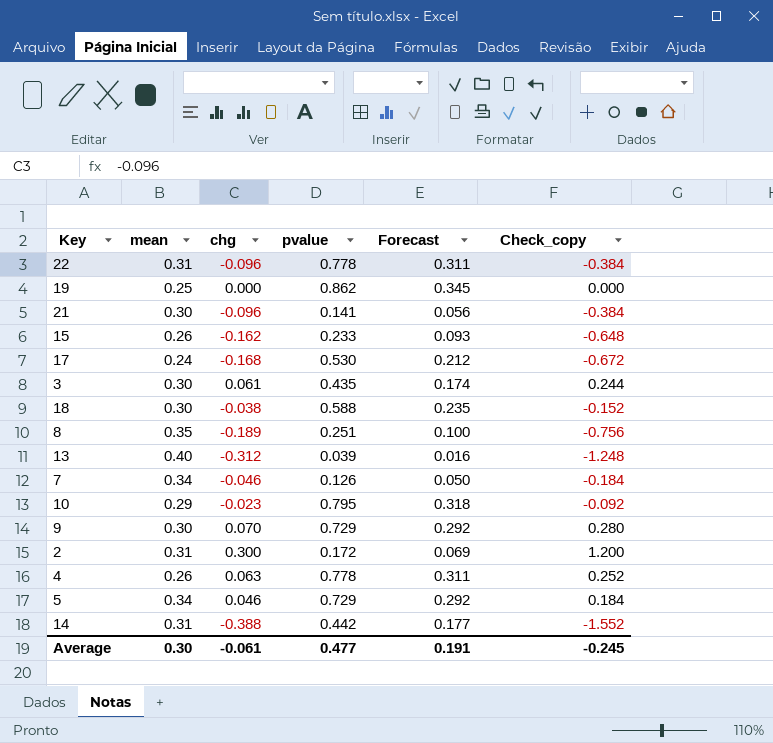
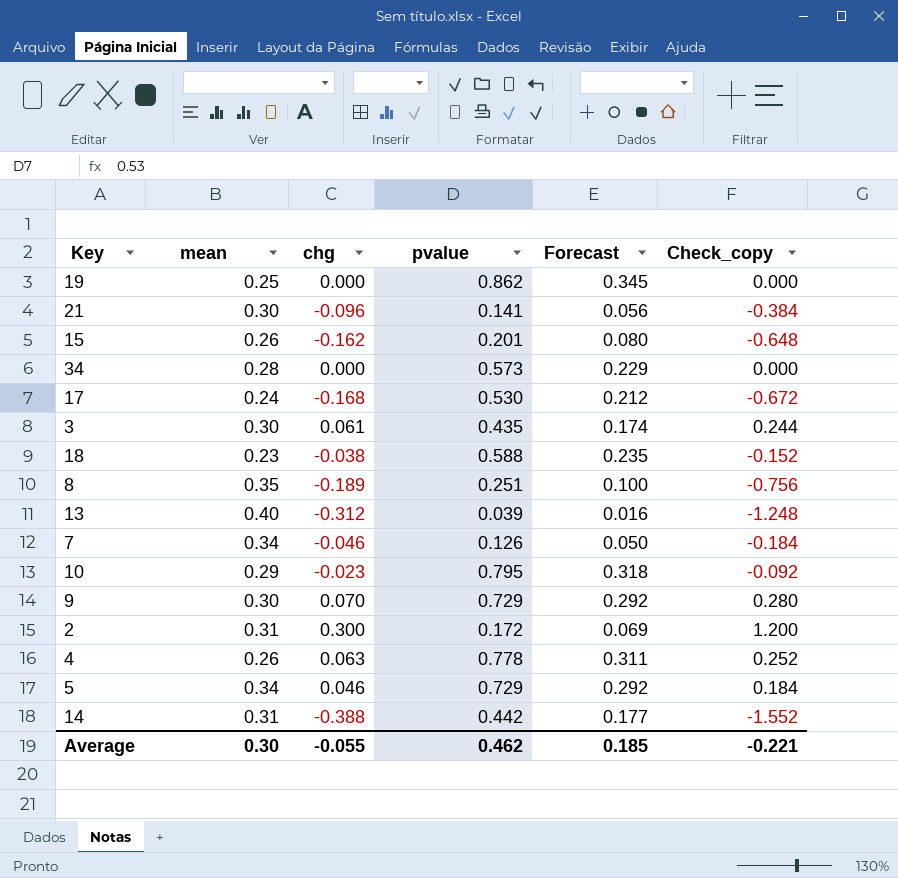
row 22: 0.31 | -0.096 | 0.778 | 0.311 | -0.384 -> none
15 | pvalue: 0.233 -> 0.201
15 | Forecast: 0.093 -> 0.080
row 34: none -> 0.28 | 0.000 | 0.573 | 0.229 | 0.000
18 | mean: 0.30 -> 0.23
Average | chg: -0.061 -> -0.055
Average | pvalue: 0.477 -> 0.462
Average | Forecast: 0.191 -> 0.185
Average | Check_copy: -0.245 -> -0.221

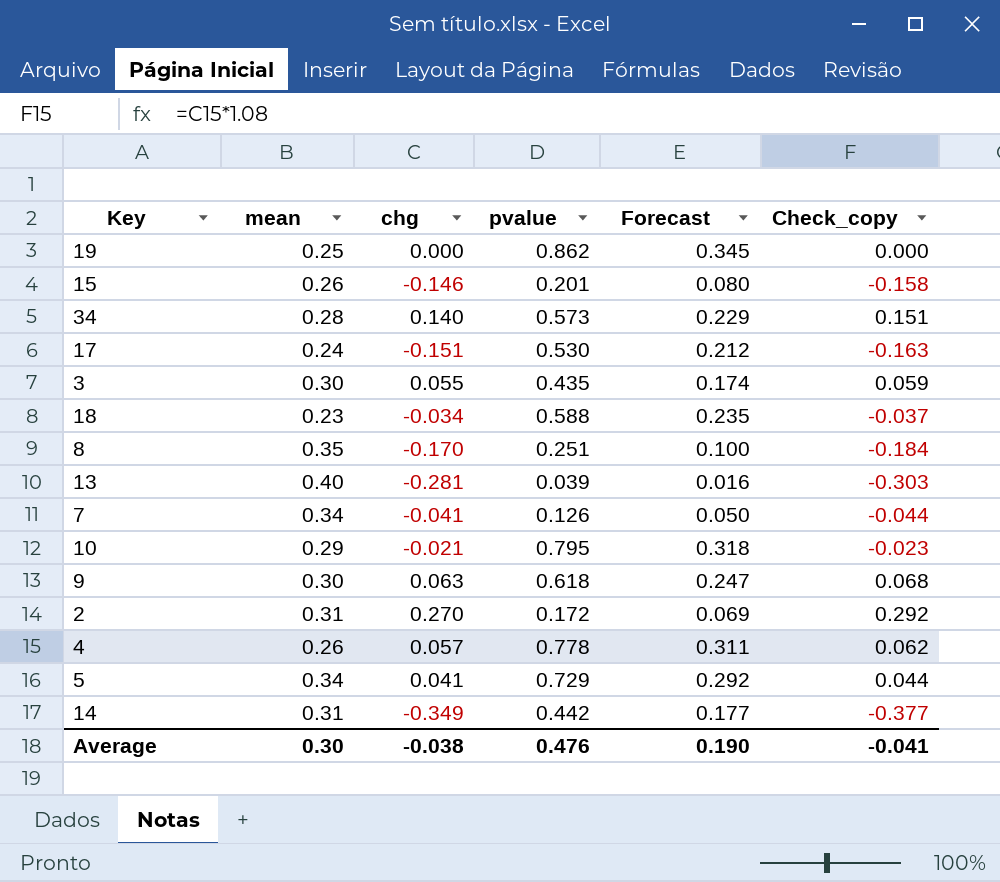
column Check_copy | formula: [chg] * 4 -> [chg] * 1.08
row 21: 0.30 | -0.096 | 0.141 | 0.056 | -0.384 -> none
15 | chg: -0.162 -> -0.146
34 | chg: 0.000 -> 0.140
17 | chg: -0.168 -> -0.151
3 | chg: 0.061 -> 0.055
18 | chg: -0.038 -> -0.034
8 | chg: -0.189 -> -0.170
13 | chg: -0.312 -> -0.281
7 | chg: -0.046 -> -0.041
10 | chg: -0.023 -> -0.021
9 | chg: 0.070 -> 0.063
9 | pvalue: 0.729 -> 0.618
9 | Forecast: 0.292 -> 0.247
2 | chg: 0.300 -> 0.270
4 | chg: 0.063 -> 0.057
5 | chg: 0.046 -> 0.041
14 | chg: -0.388 -> -0.349
Average | chg: -0.055 -> -0.038
Average | pvalue: 0.462 -> 0.476
Average | Forecast: 0.185 -> 0.190
Average | Check_copy: -0.221 -> -0.041

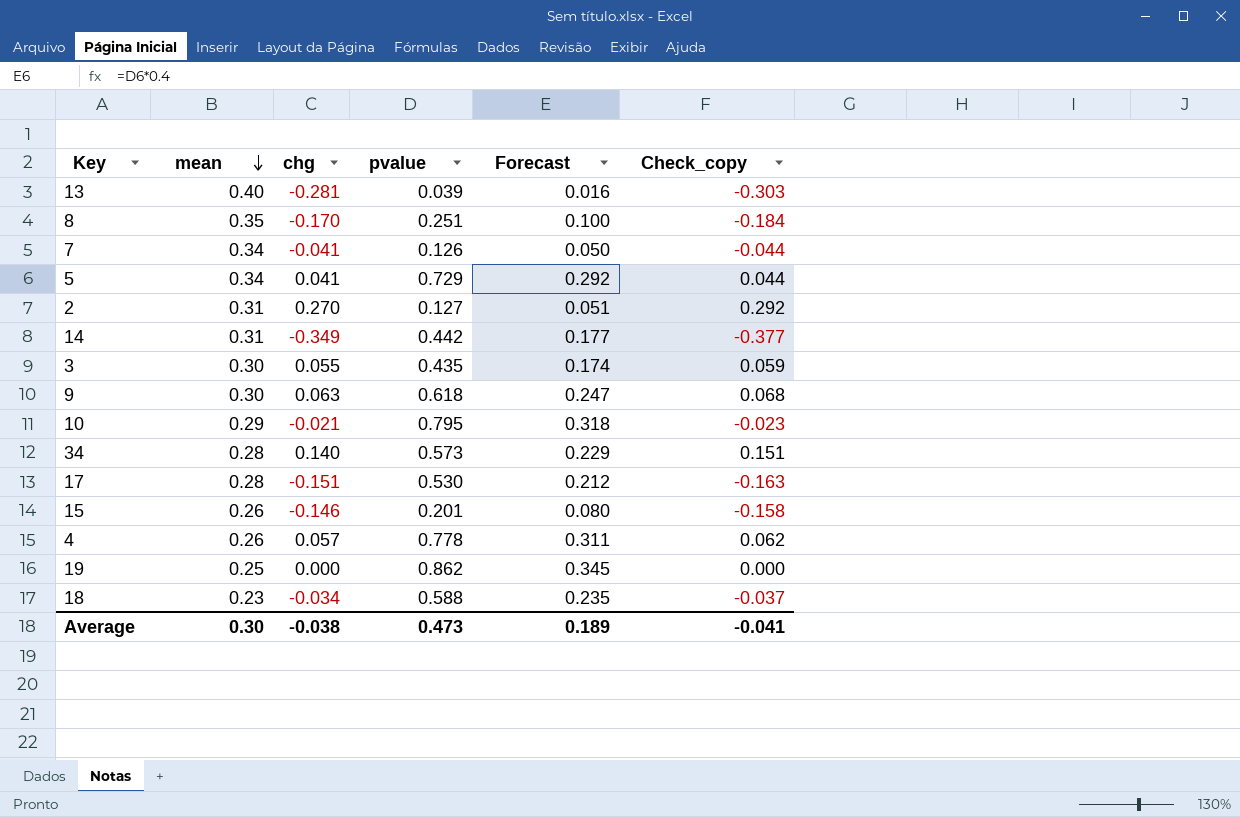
row order: none -> mean descending
2 | pvalue: 0.172 -> 0.127
2 | Forecast: 0.069 -> 0.051
17 | mean: 0.24 -> 0.28
Average | pvalue: 0.476 -> 0.473
Average | Forecast: 0.190 -> 0.189

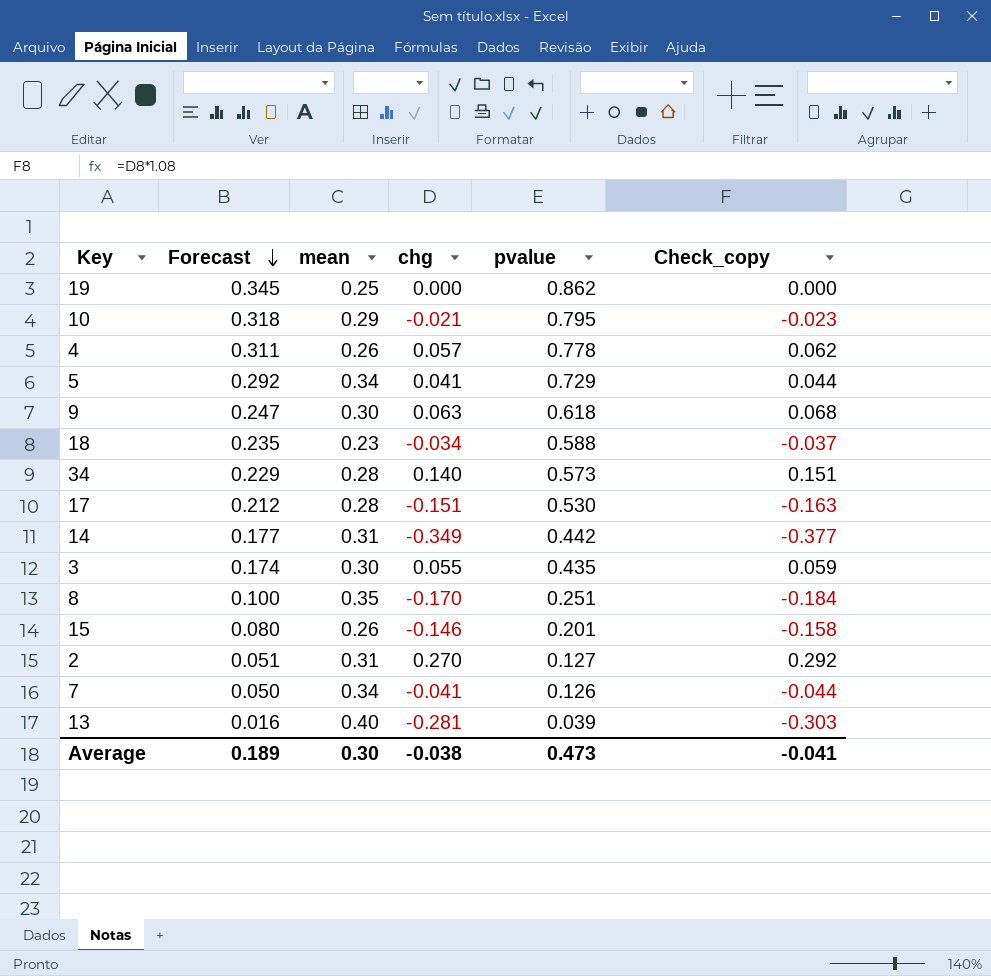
row order: mean descending -> Forecast descending
column Forecast | position: 5 -> 2

